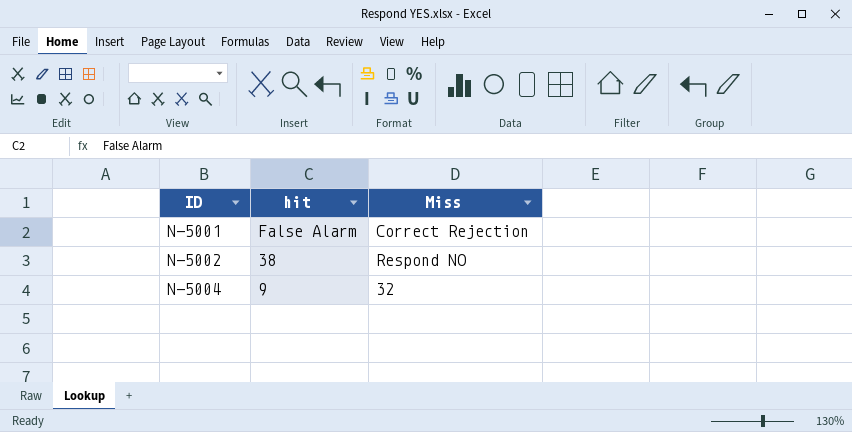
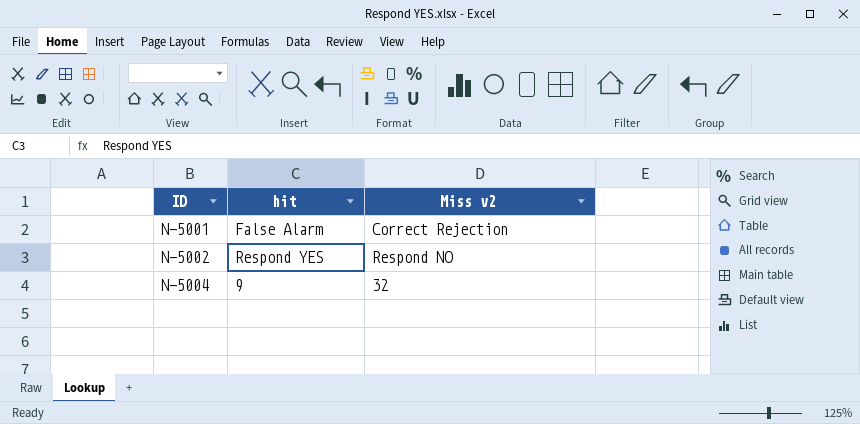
column name: Miss -> Miss v2
N-5002 | hit: 38 -> Respond YES

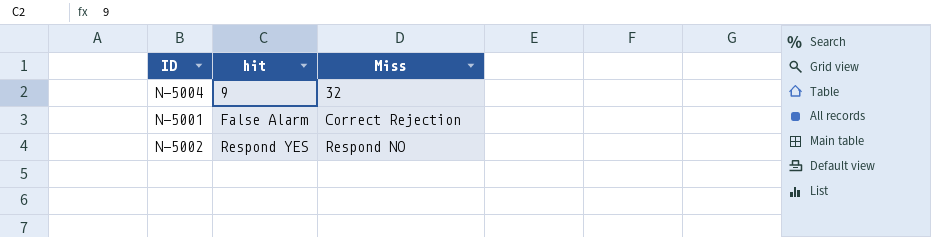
row order: ID ascending -> hit ascending
column name: Miss v2 -> Miss

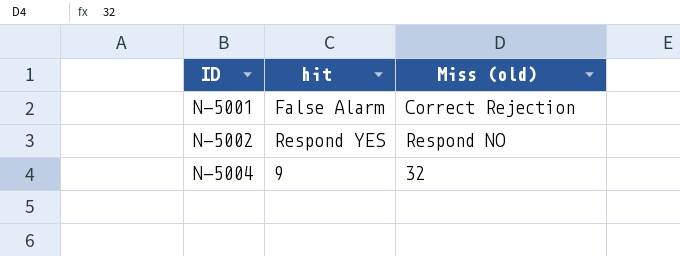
row order: hit ascending -> ID ascending
column name: Miss -> Miss (old)

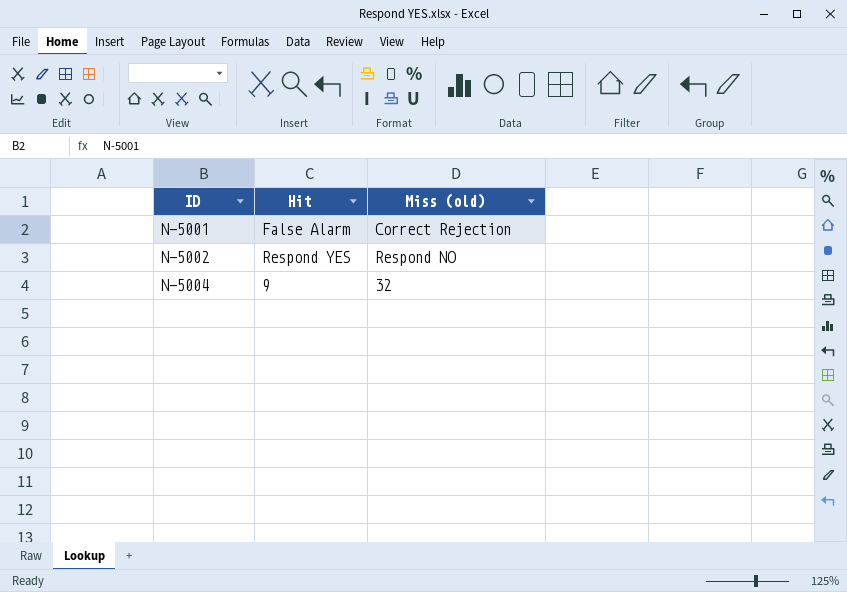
column name: hit -> Hit

